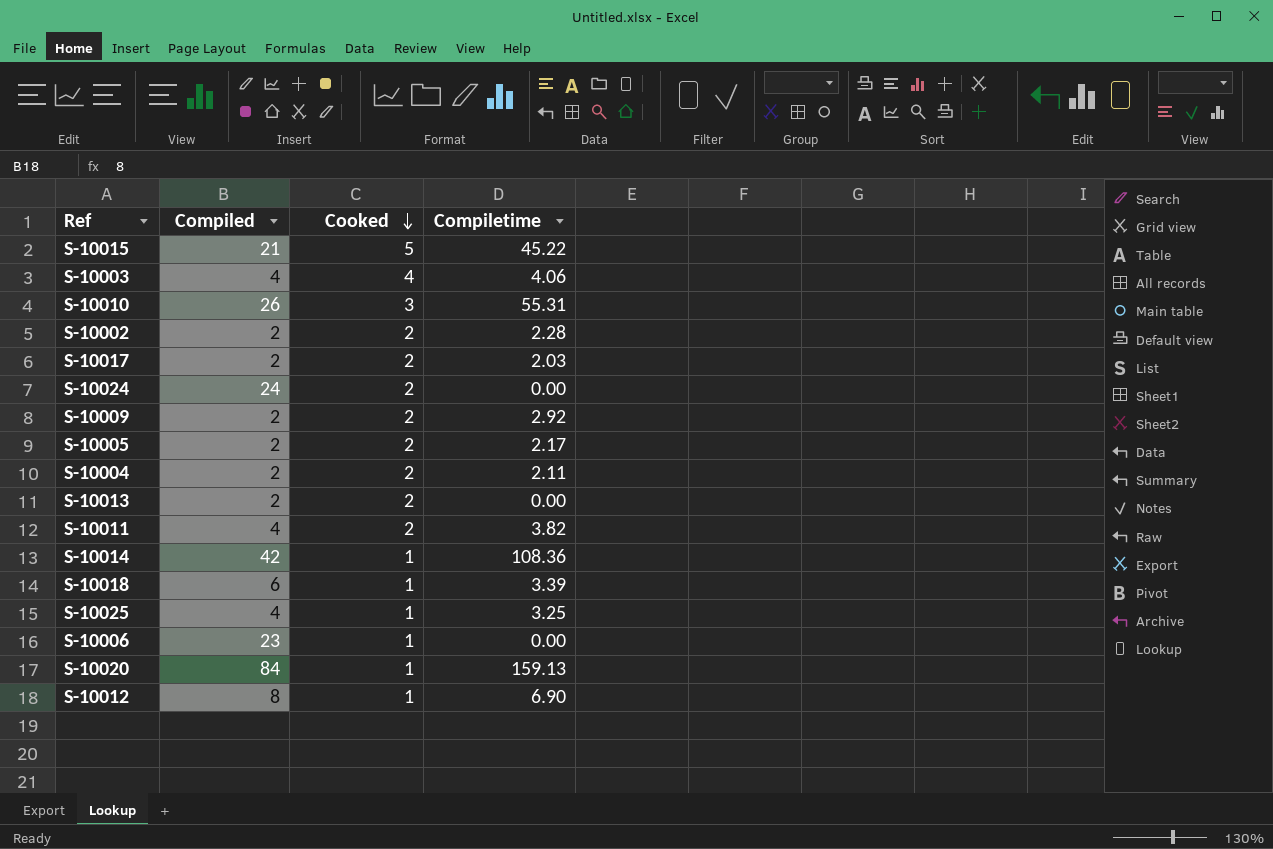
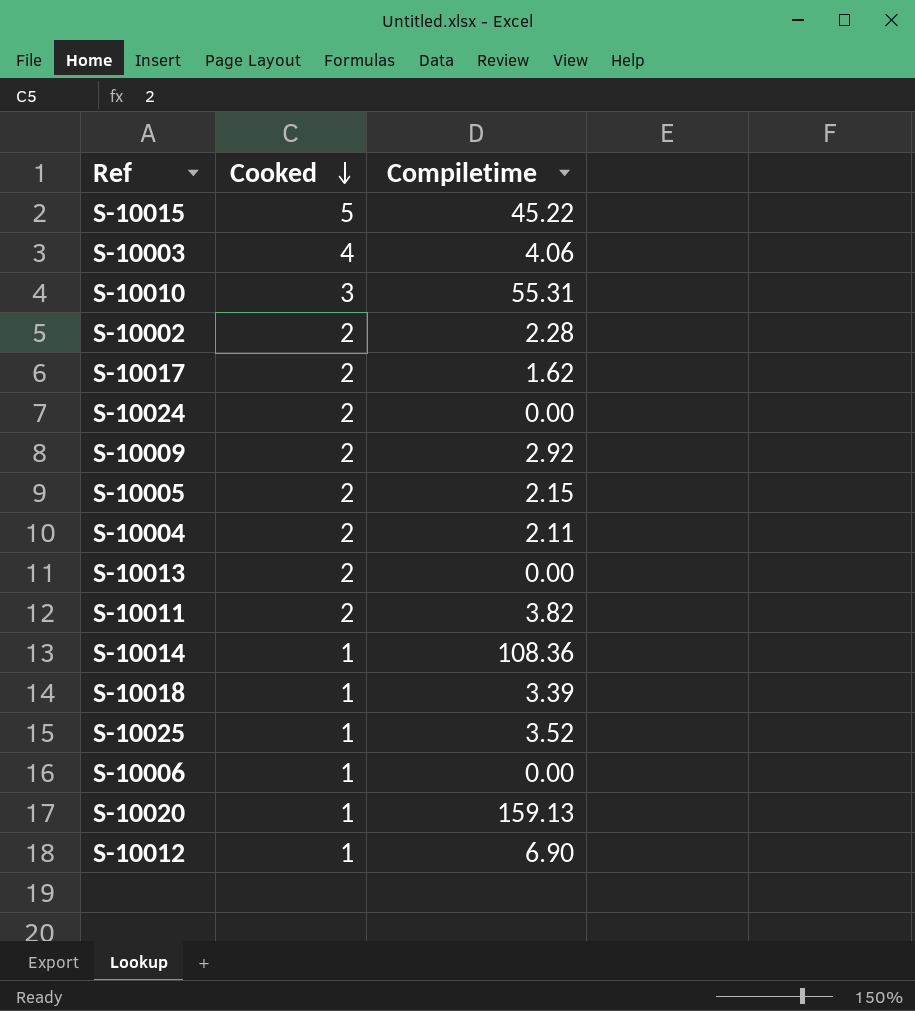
column Compiled | position: 2 -> none
S-10017 | Compiletime: 2.03 -> 1.62
S-10005 | Compiletime: 2.17 -> 2.15
S-10025 | Compiletime: 3.25 -> 3.52

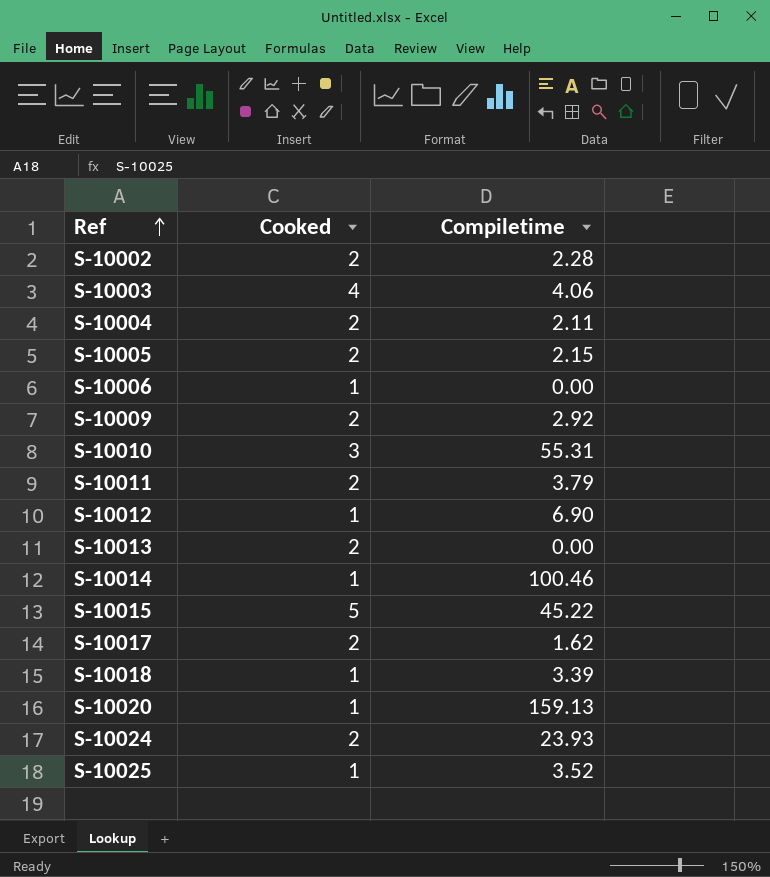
row order: Cooked descending -> Ref ascending
S-10011 | Compiletime: 3.82 -> 3.79
S-10014 | Compiletime: 108.36 -> 100.46
S-10024 | Compiletime: 0.00 -> 23.93

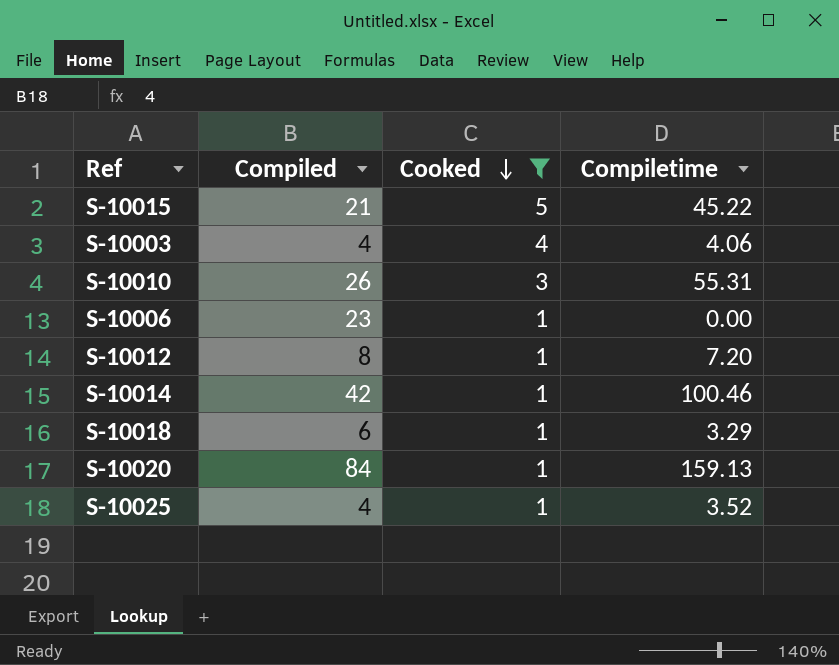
filter: none -> Cooked != 2
row order: Ref ascending -> Cooked descending
column Compiled | position: none -> 2
S-10012 | Compiletime: 6.90 -> 7.20
S-10018 | Compiletime: 3.39 -> 3.29

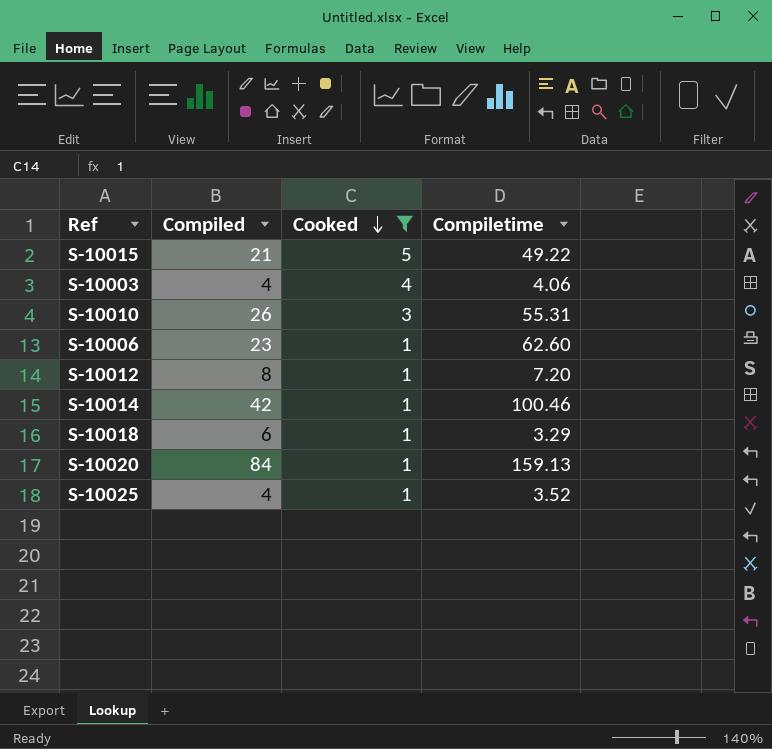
S-10015 | Compiletime: 45.22 -> 49.22
S-10006 | Compiletime: 0.00 -> 62.60

